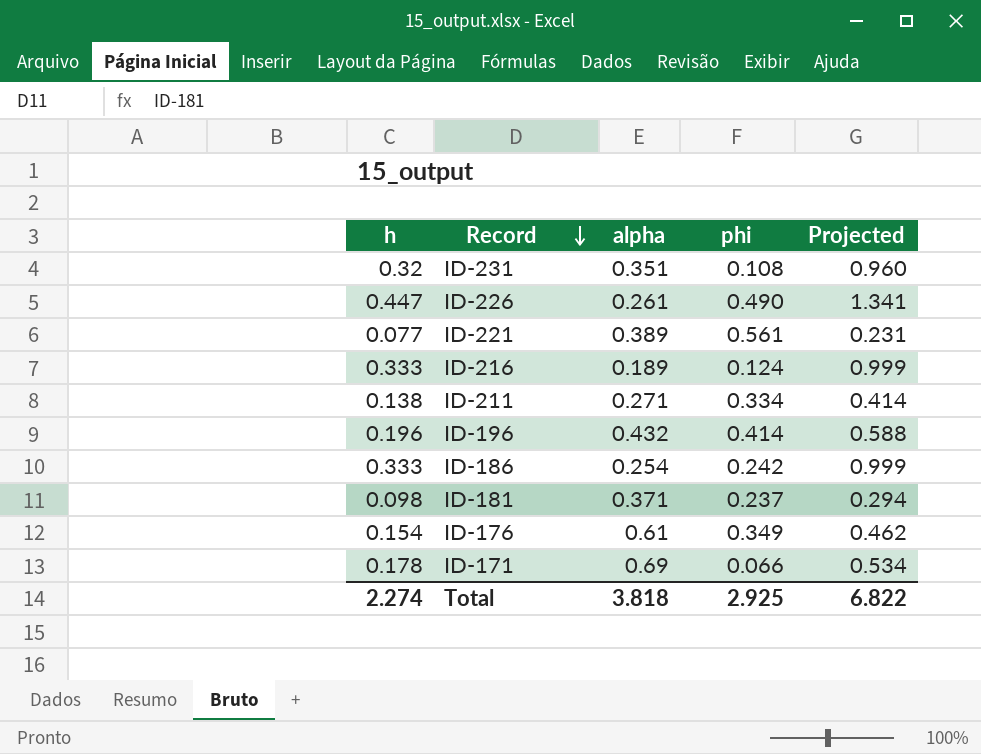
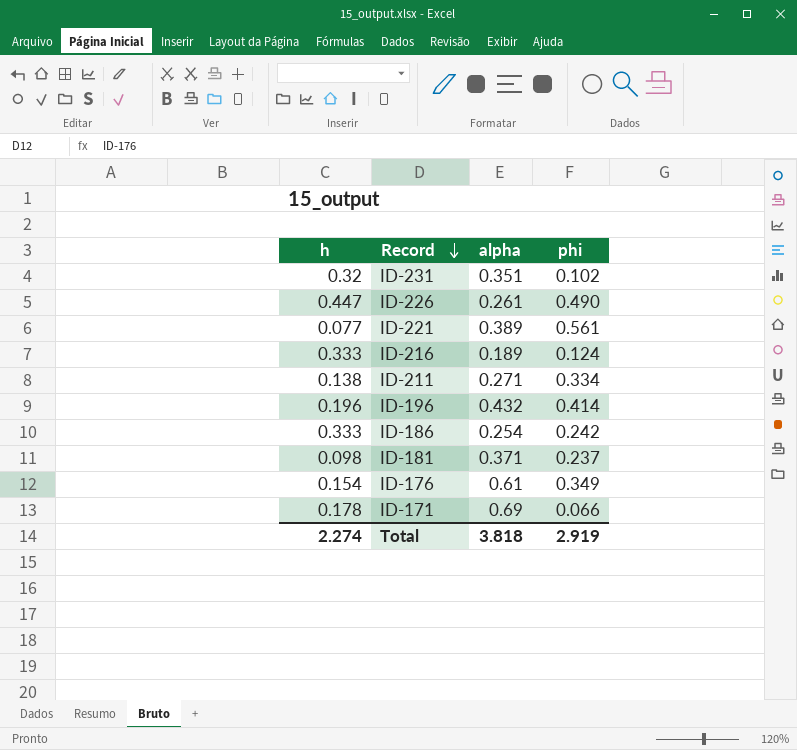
column Projected | formula: [h] * 3 -> none
ID-231 | phi: 0.108 -> 0.102
Total | phi: 2.925 -> 2.919

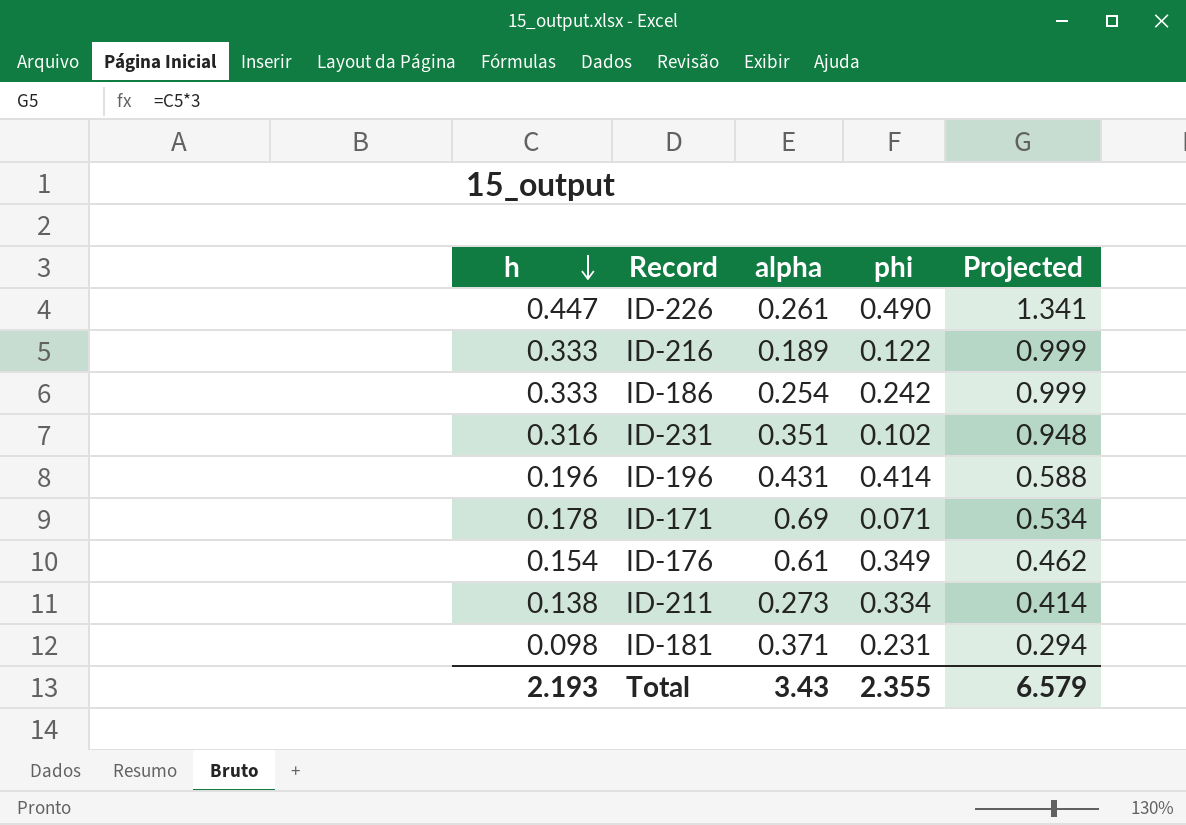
row order: Record descending -> h descending
column Projected | formula: none -> [h] * 3
row ID-221: 0.077 | 0.389 | 0.561 -> none
ID-216 | phi: 0.124 -> 0.122
ID-231 | h: 0.32 -> 0.316
ID-196 | alpha: 0.432 -> 0.431
ID-171 | phi: 0.066 -> 0.071
ID-211 | alpha: 0.271 -> 0.273
ID-181 | phi: 0.237 -> 0.231
Total | h: 2.274 -> 2.193
Total | alpha: 3.818 -> 3.43
Total | phi: 2.919 -> 2.355

